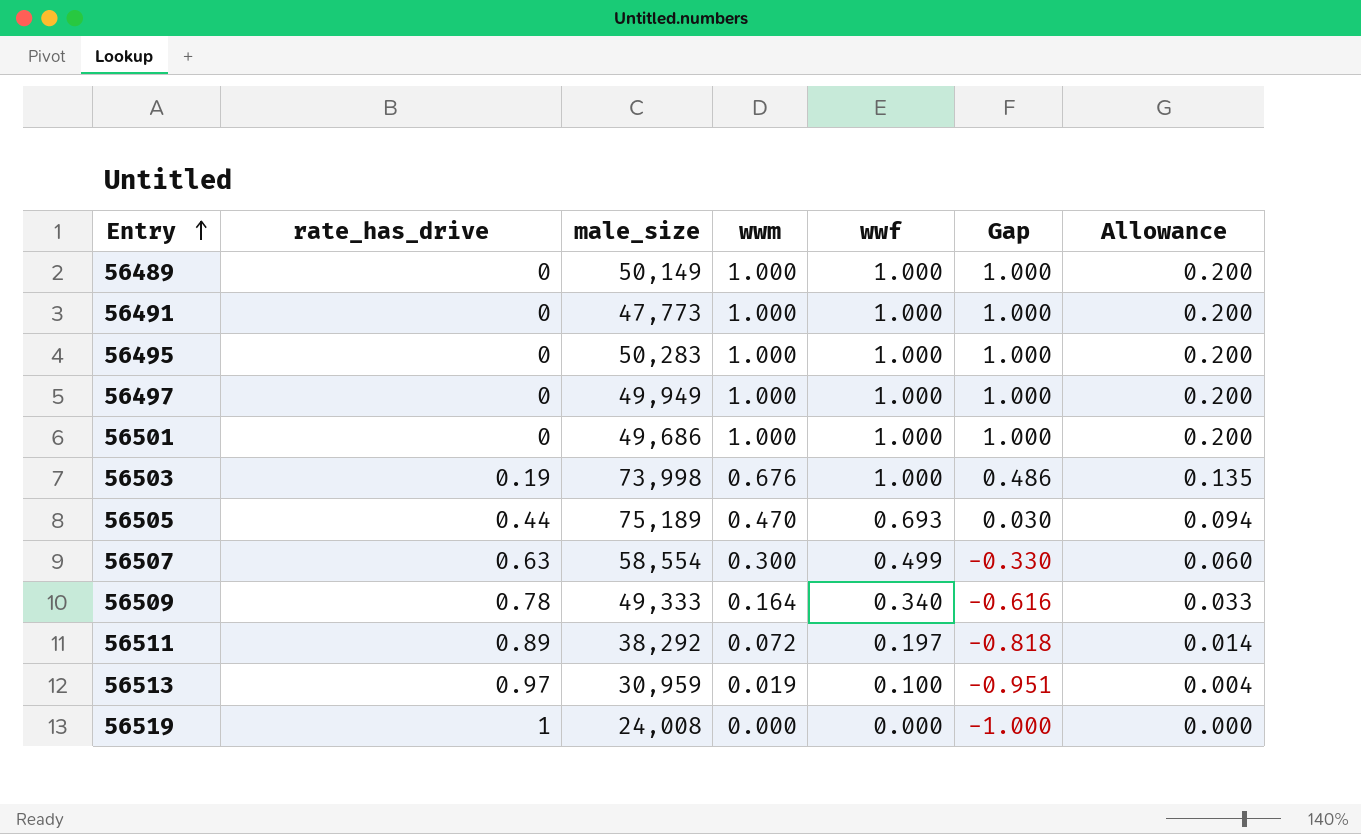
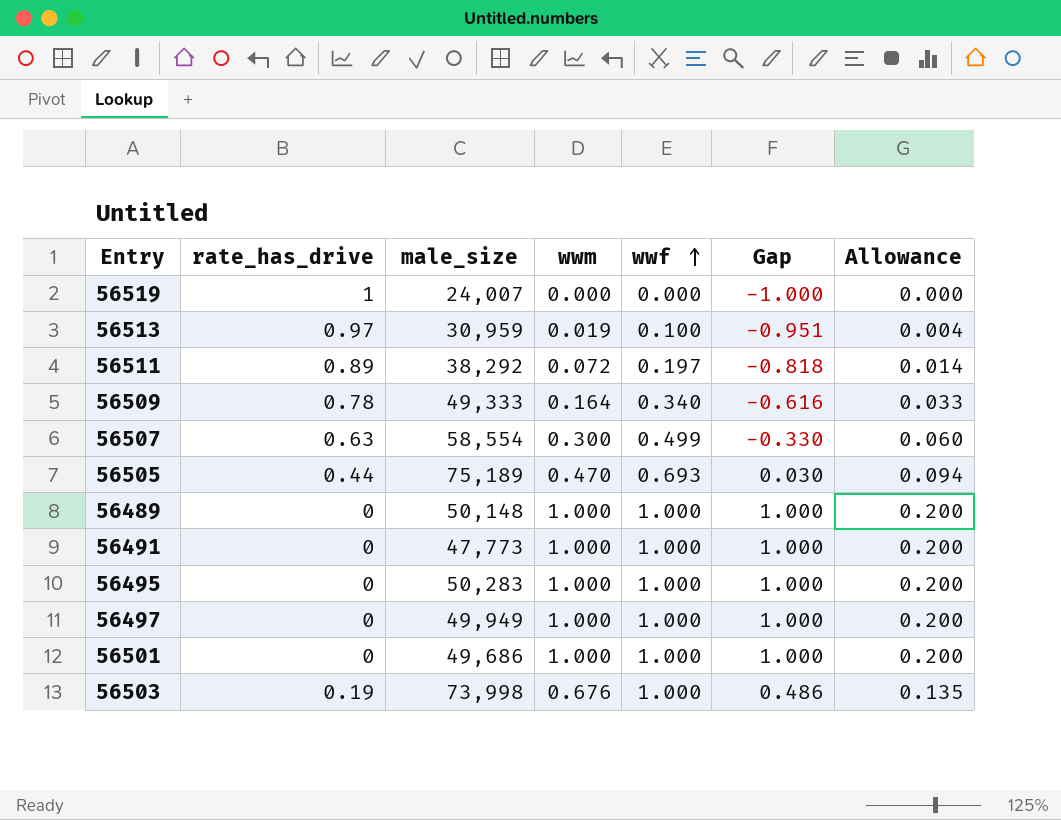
row order: Entry ascending -> wwf ascending
56519 | male_size: 24,008 -> 24,007
56489 | male_size: 50,149 -> 50,148

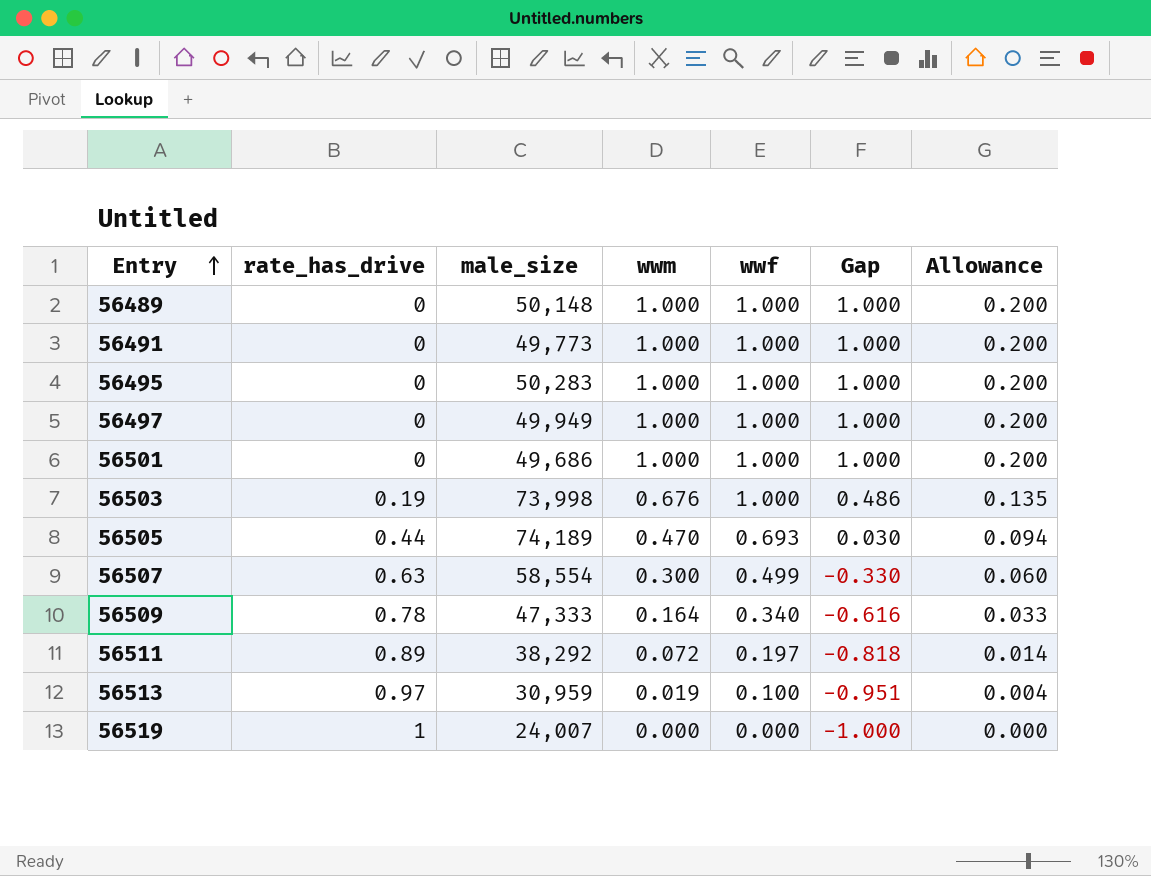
row order: wwf ascending -> Entry ascending
56491 | male_size: 47,773 -> 49,773
56505 | male_size: 75,189 -> 74,189
56509 | male_size: 49,333 -> 47,333

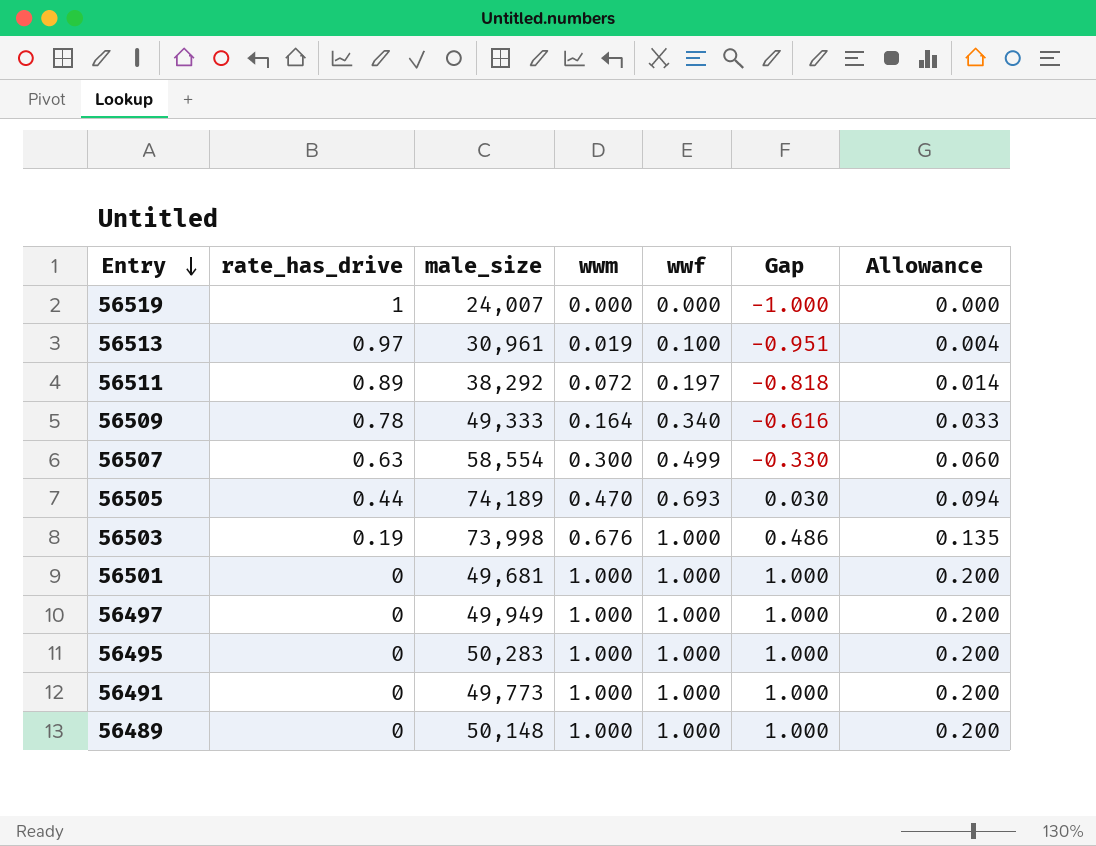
row order: Entry ascending -> Entry descending
56513 | male_size: 30,959 -> 30,961
56509 | male_size: 47,333 -> 49,333
56501 | male_size: 49,686 -> 49,681

